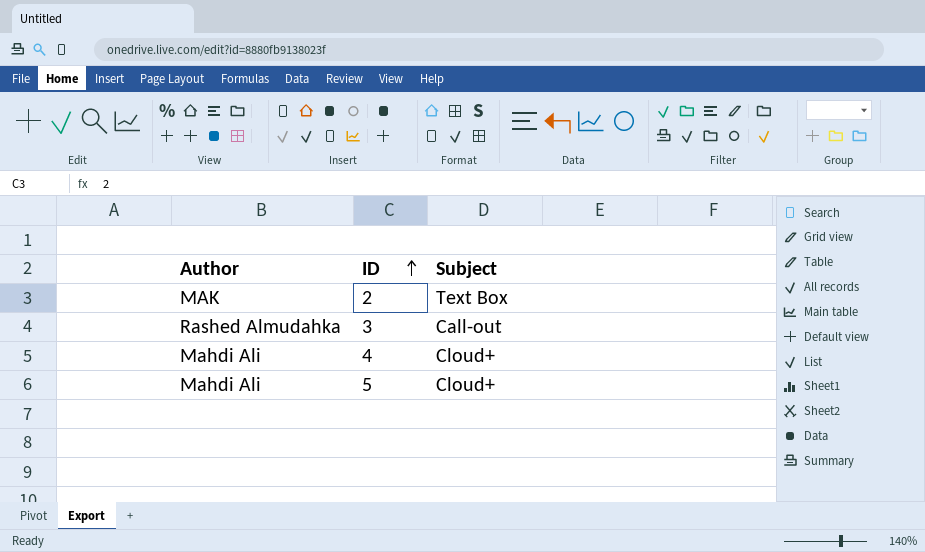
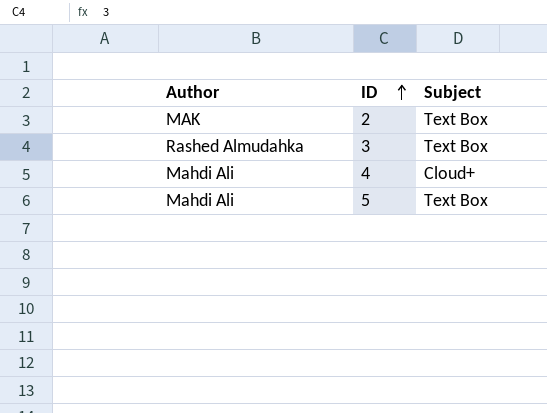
3 | Subject: Call-out -> Text Box
5 | Subject: Cloud+ -> Text Box

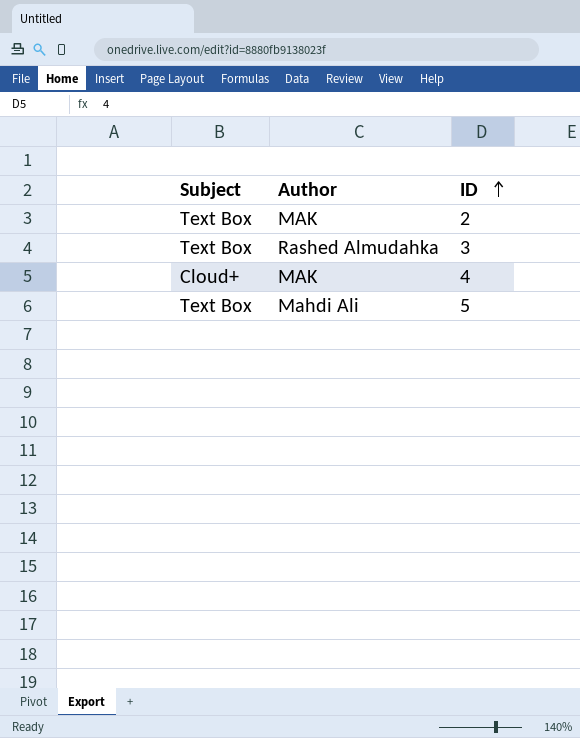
column Subject | position: 3 -> 1
4 | Author: Mahdi Ali -> MAK

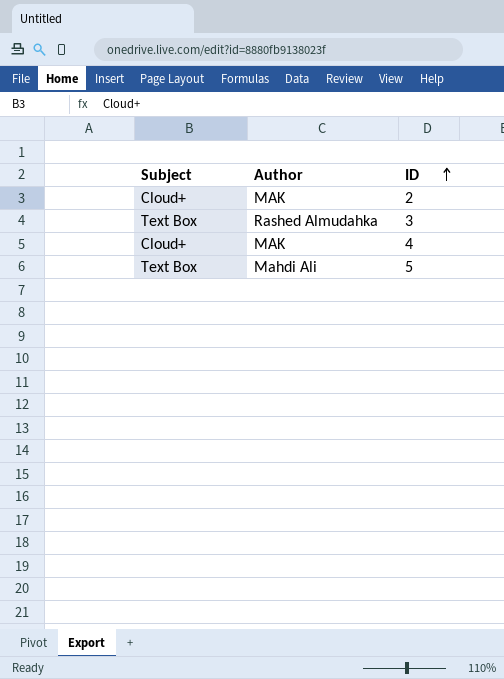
2 | Subject: Text Box -> Cloud+

